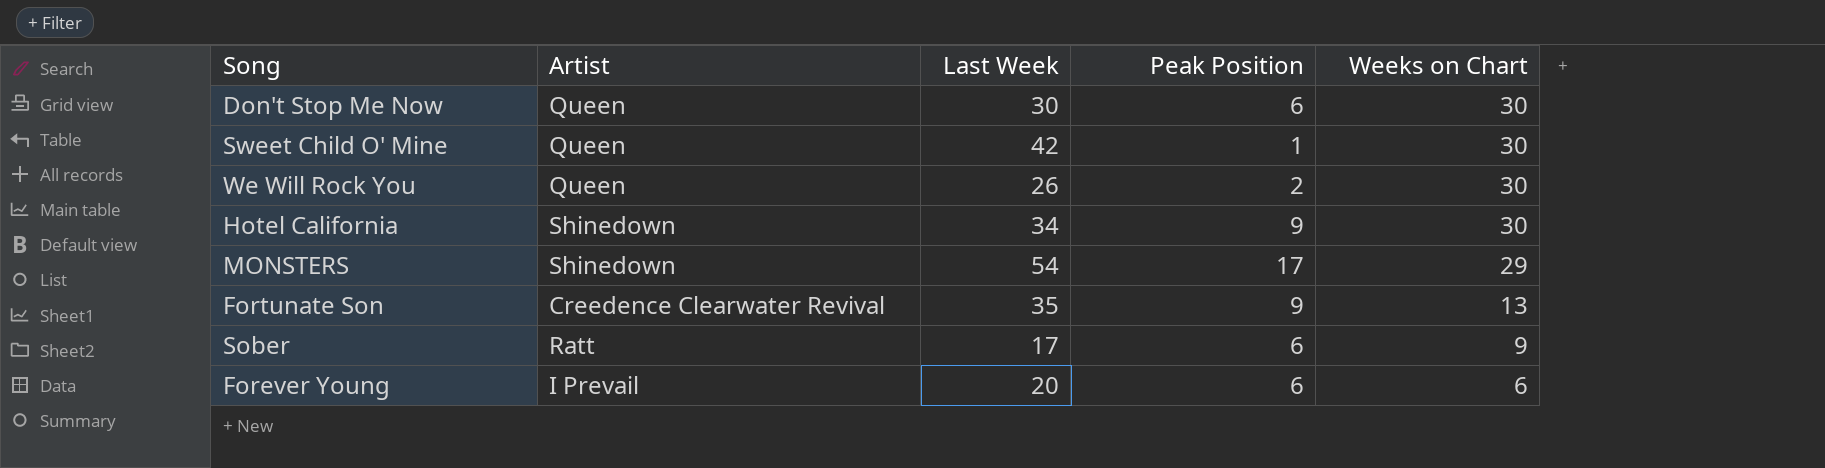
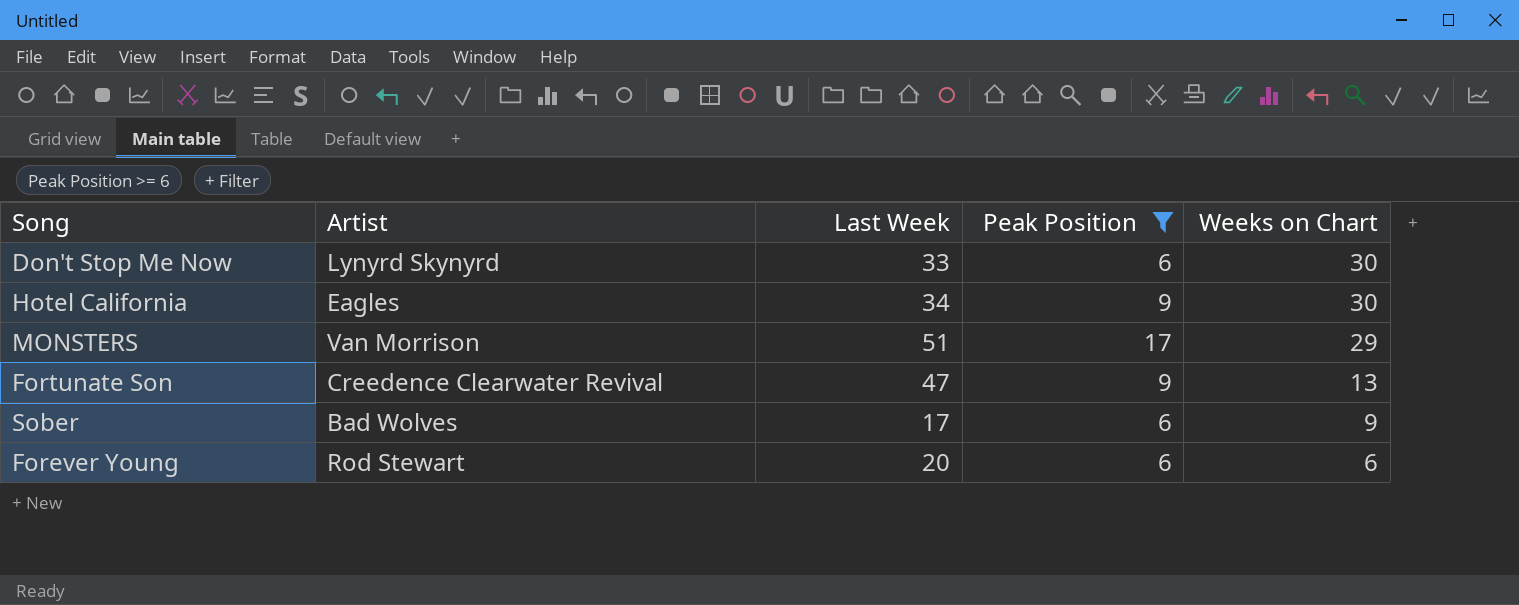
filter: none -> Peak Position >= 6
Don't Stop Me Now | Artist: Queen -> Lynyrd Skynyrd
Don't Stop Me Now | Last Week: 30 -> 33
Hotel California | Artist: Shinedown -> Eagles
MONSTERS | Artist: Shinedown -> Van Morrison
MONSTERS | Last Week: 54 -> 51
Fortunate Son | Last Week: 35 -> 47
Sober | Artist: Ratt -> Bad Wolves
Forever Young | Artist: I Prevail -> Rod Stewart

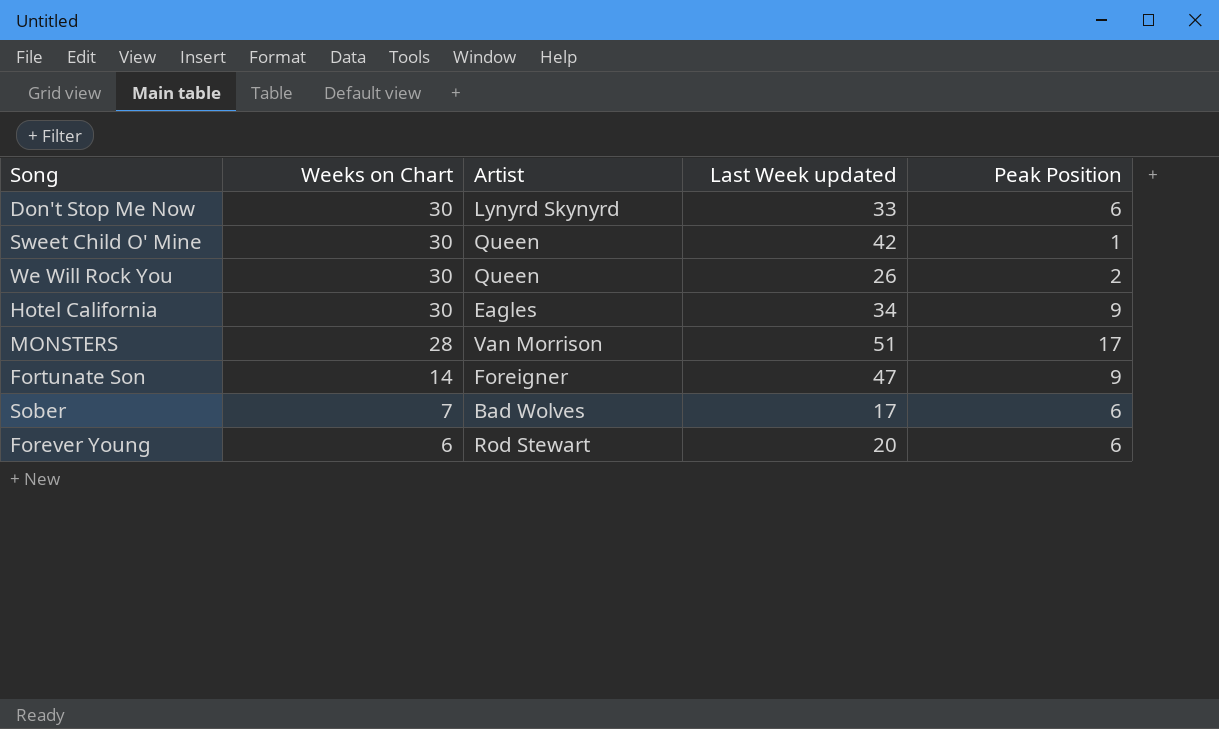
filter: Peak Position >= 6 -> none
column Weeks on Chart | position: 5 -> 2
column name: Last Week -> Last Week updated
MONSTERS | Weeks on Chart: 29 -> 28
Fortunate Son | Weeks on Chart: 13 -> 14
Fortunate Son | Artist: Creedence Clearwater Revival -> Foreigner
Sober | Weeks on Chart: 9 -> 7

